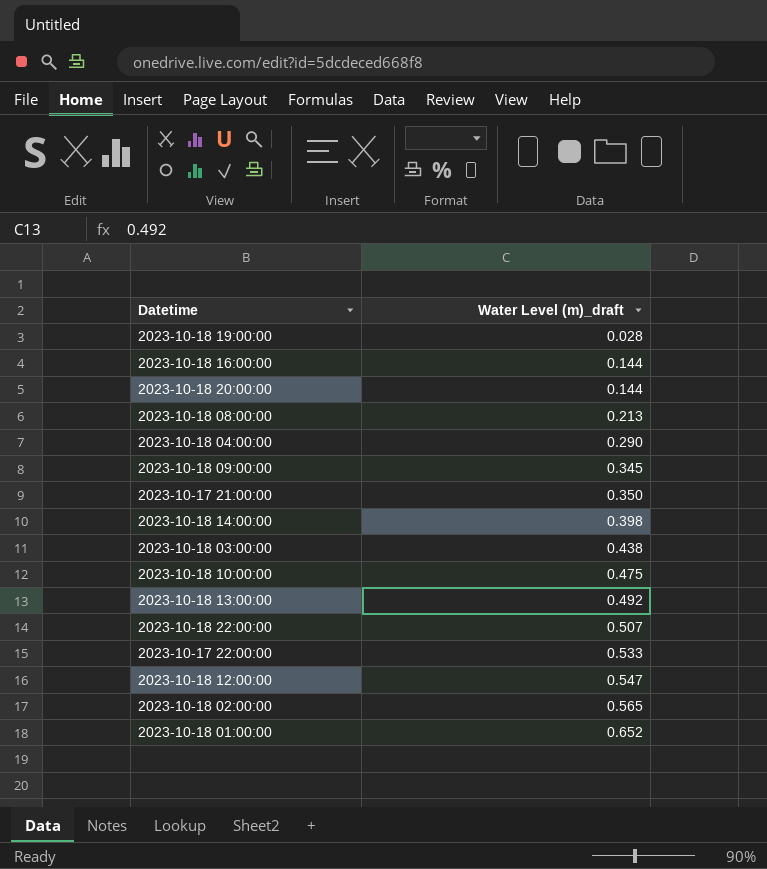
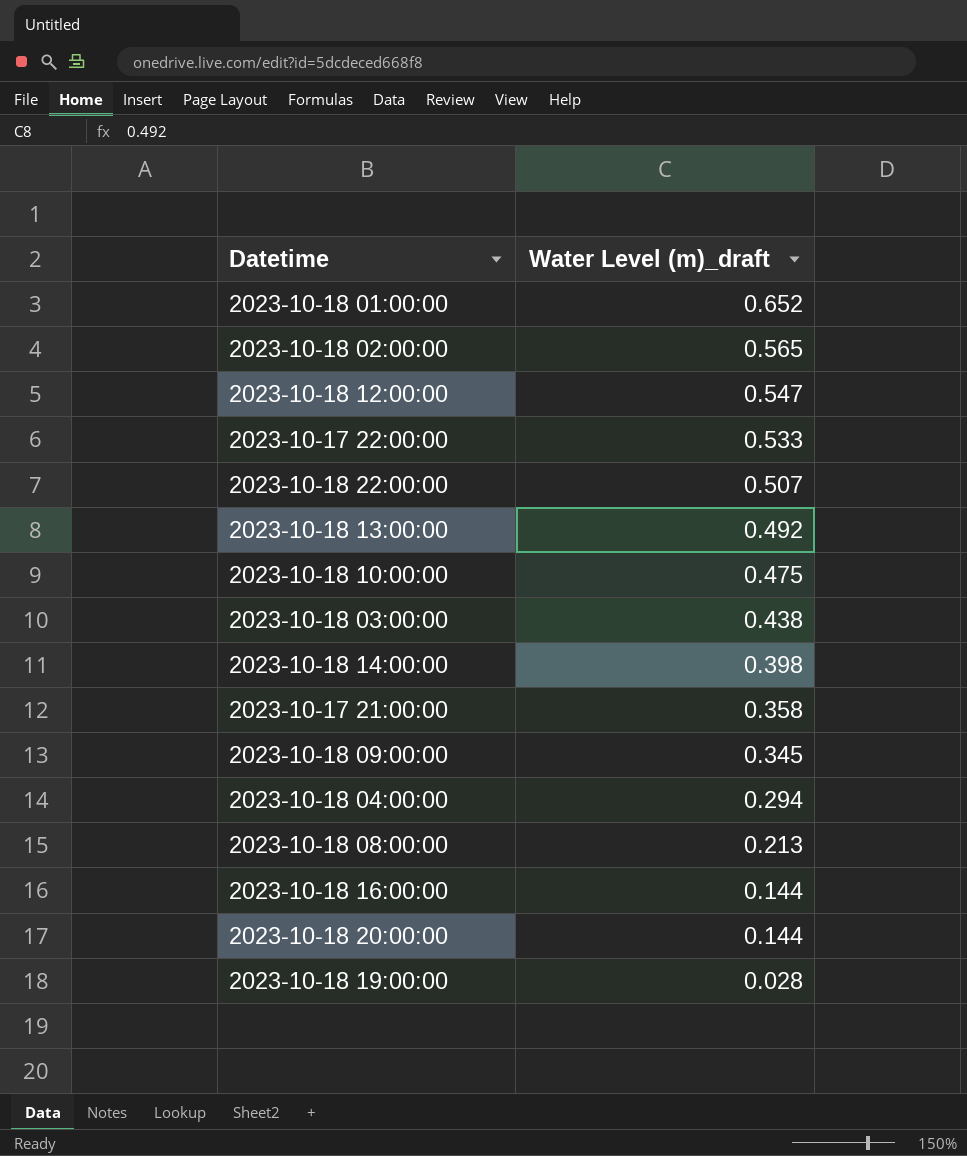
row order: Water Level (m)_draft ascending -> Water Level (m)_draft descending
2023-10-17 21:00:00 | Water Level (m)_draft: 0.350 -> 0.358
2023-10-18 04:00:00 | Water Level (m)_draft: 0.290 -> 0.294

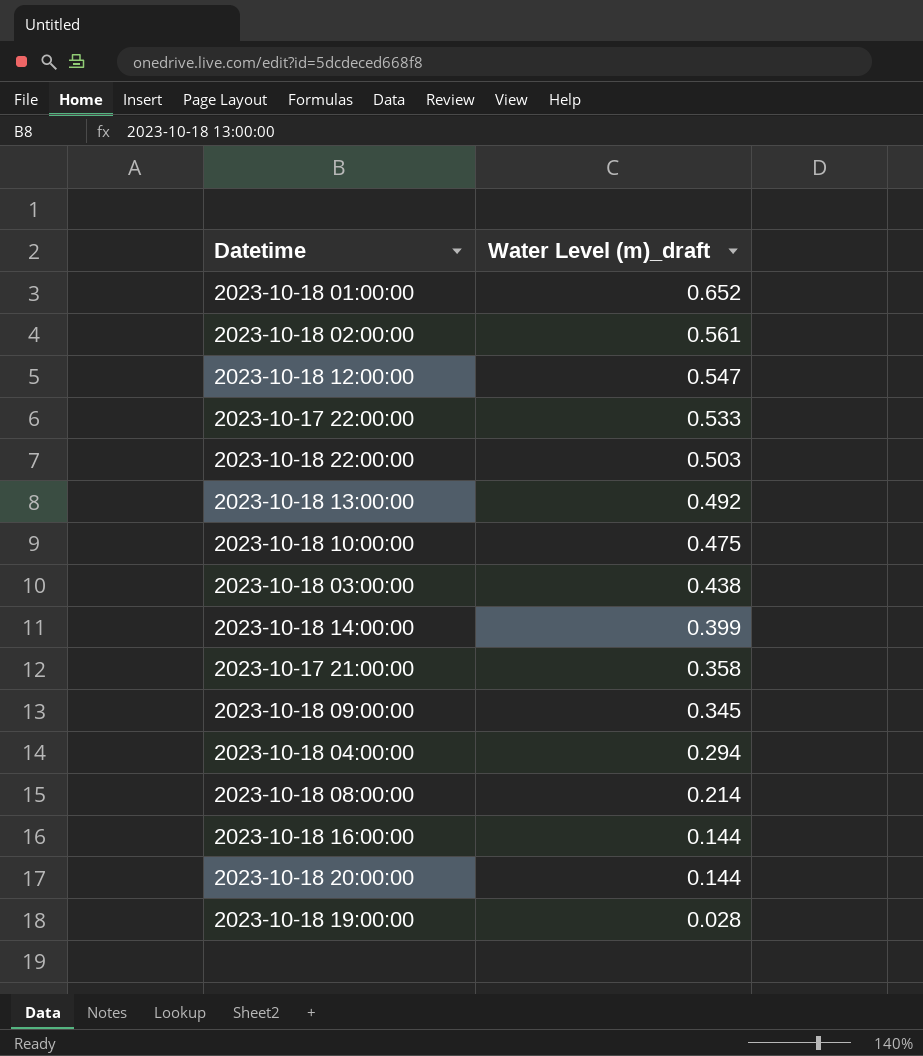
2023-10-18 02:00:00 | Water Level (m)_draft: 0.565 -> 0.561
2023-10-18 22:00:00 | Water Level (m)_draft: 0.507 -> 0.503
2023-10-18 14:00:00 | Water Level (m)_draft: 0.398 -> 0.399
2023-10-18 08:00:00 | Water Level (m)_draft: 0.213 -> 0.214

